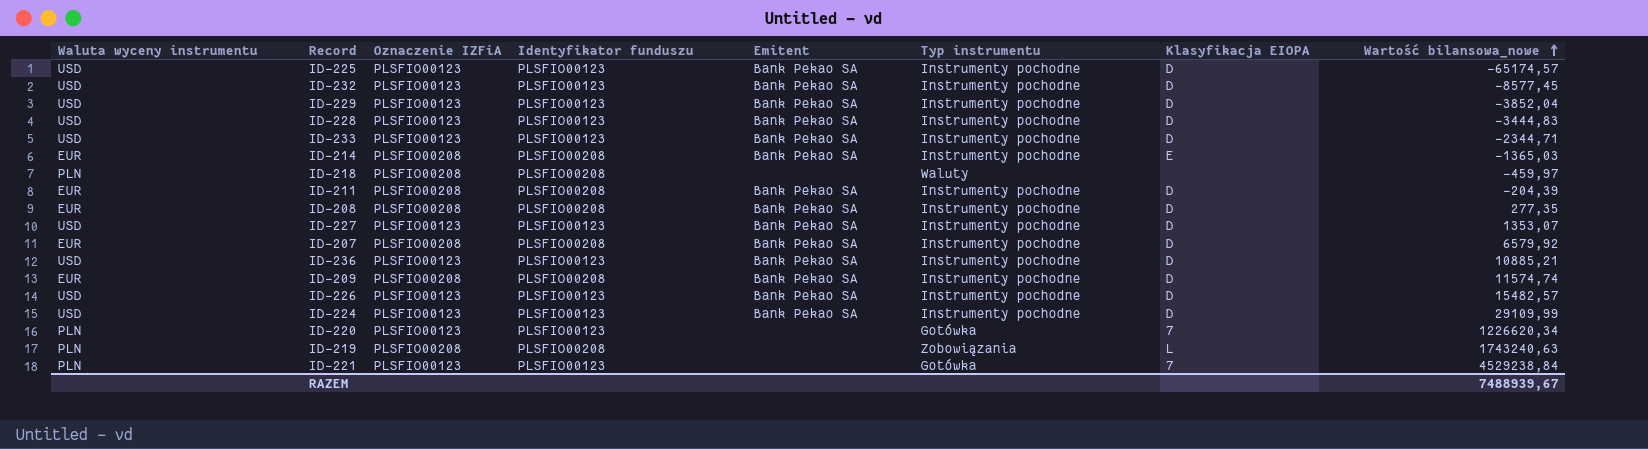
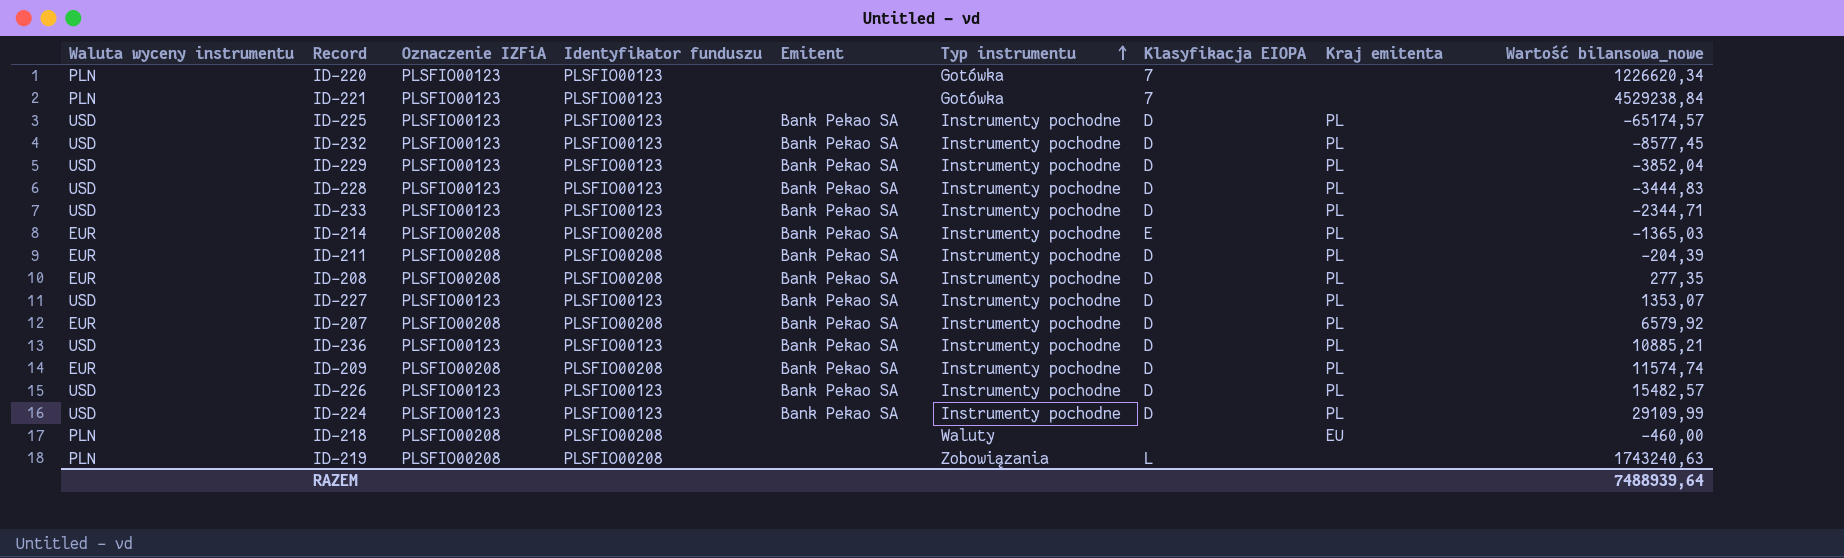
row order: Wartość bilansowa_nowe ascending -> Typ instrumentu ascending
column Kraj emitenta | position: none -> 8
ID-218 | Wartość bilansowa_nowe: -459,97 -> -460,00
RAZEM | Wartość bilansowa_nowe: 7488939,67 -> 7488939,64

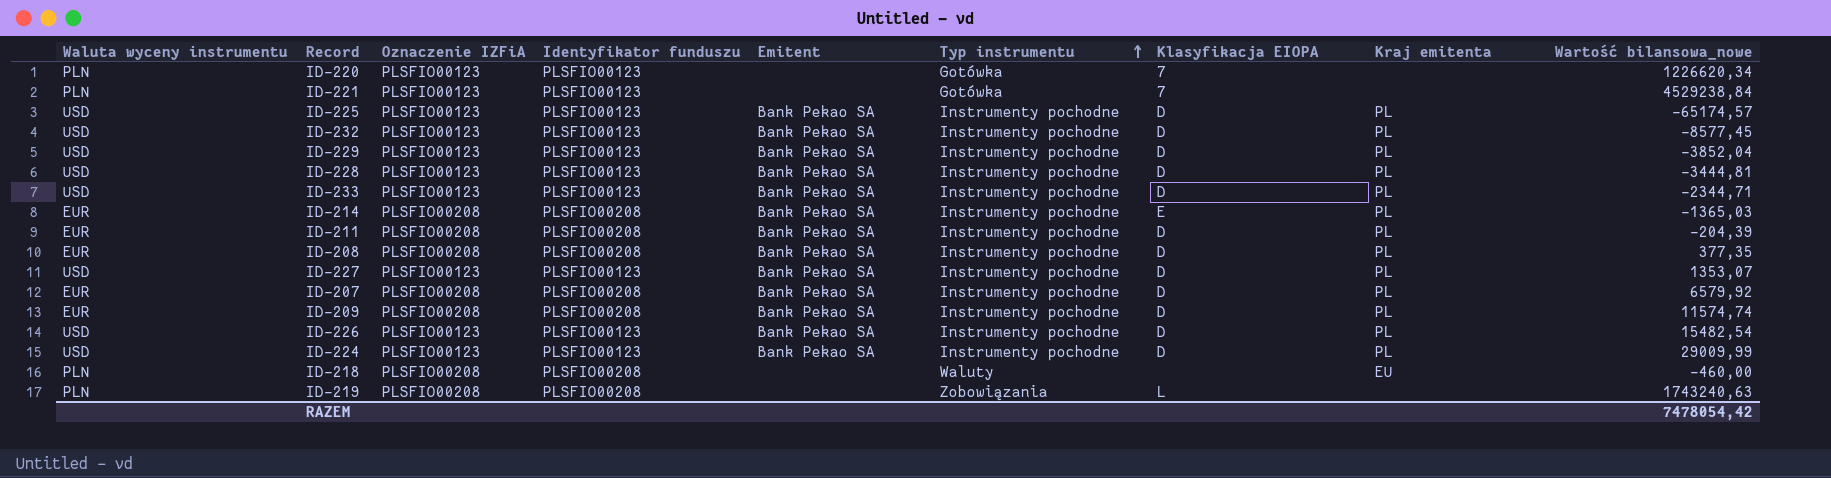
row ID-236: USD | PLSFIO00123 | PLSFIO00123 | Bank Pekao SA | Instrumenty pochodne | D | PL | 10885,21 -> none
ID-228 | Wartość bilansowa_nowe: -3444,83 -> -3444,81
ID-208 | Wartość bilansowa_nowe: 277,35 -> 377,35
ID-226 | Wartość bilansowa_nowe: 15482,57 -> 15482,54
ID-224 | Wartość bilansowa_nowe: 29109,99 -> 29009,99
RAZEM | Wartość bilansowa_nowe: 7488939,64 -> 7478054,42

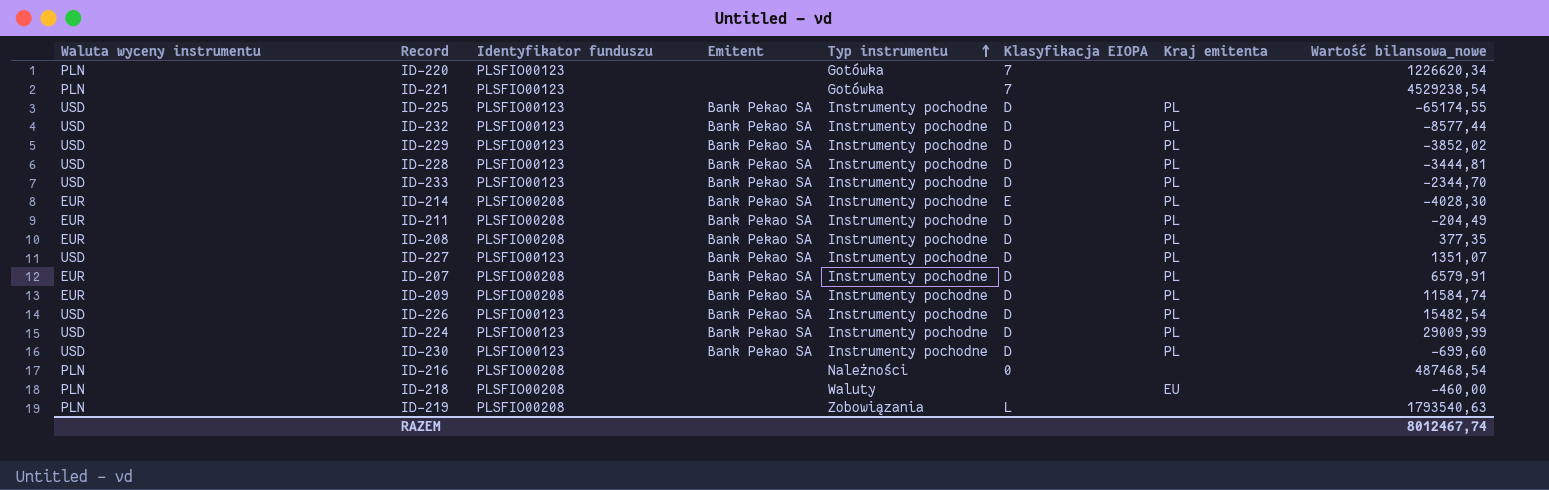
column Oznaczenie IZFiA | position: 3 -> none
ID-221 | Wartość bilansowa_nowe: 4529238,84 -> 4529238,54
ID-225 | Wartość bilansowa_nowe: -65174,57 -> -65174,55
ID-232 | Wartość bilansowa_nowe: -8577,45 -> -8577,44
ID-229 | Wartość bilansowa_nowe: -3852,04 -> -3852,02
ID-233 | Wartość bilansowa_nowe: -2344,71 -> -2344,70
ID-214 | Wartość bilansowa_nowe: -1365,03 -> -4028,30
ID-211 | Wartość bilansowa_nowe: -204,39 -> -204,49
ID-227 | Wartość bilansowa_nowe: 1353,07 -> 1351,07
ID-207 | Wartość bilansowa_nowe: 6579,92 -> 6579,91
ID-209 | Wartość bilansowa_nowe: 11574,74 -> 11584,74
row ID-230: none -> USD | PLSFIO00123 | Bank Pekao SA | Instrumenty pochodne | D | PL | -699,60
row ID-216: none -> PLN | PLSFIO00208 | none | Należności | 0 | none | 487468,54
ID-219 | Wartość bilansowa_nowe: 1743240,63 -> 1793540,63
RAZEM | Wartość bilansowa_nowe: 7478054,42 -> 8012467,74

